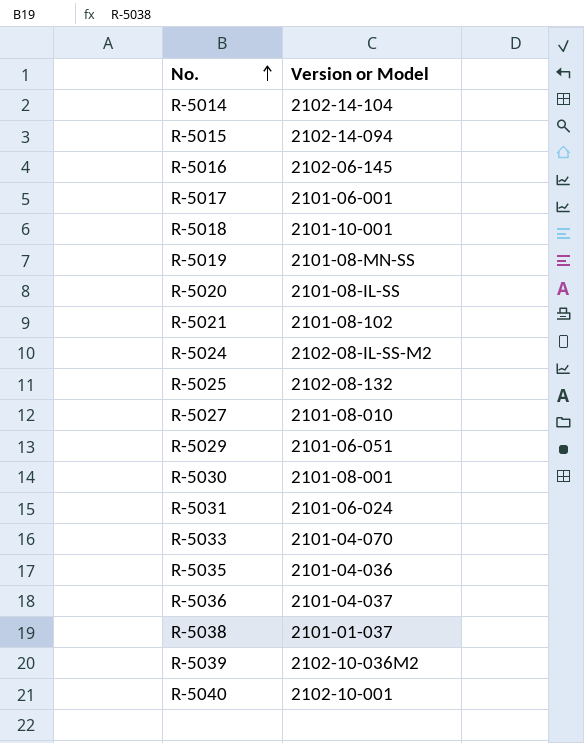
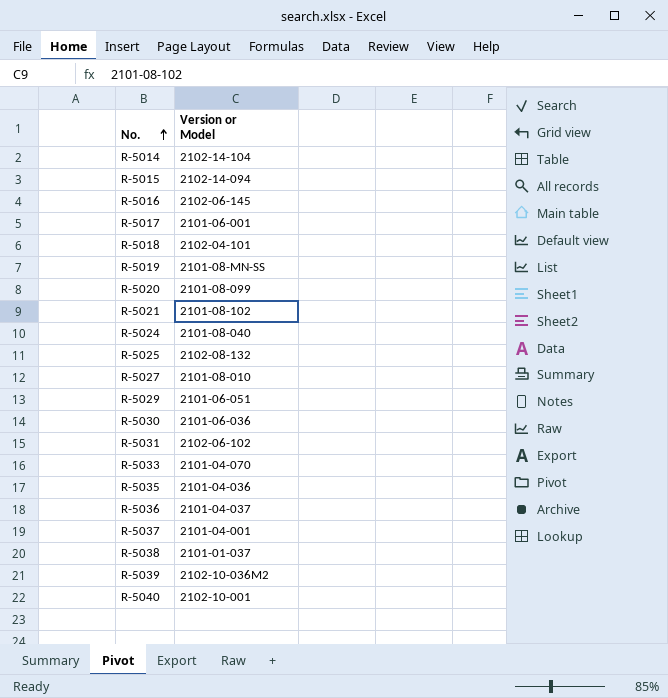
R-5018 | Version or Model: 2101-10-001 -> 2102-04-101
R-5020 | Version or Model: 2101-08-IL-SS -> 2101-08-099
R-5024 | Version or Model: 2102-08-IL-SS-M2 -> 2101-08-040
R-5030 | Version or Model: 2101-08-001 -> 2101-06-036
R-5031 | Version or Model: 2101-06-024 -> 2102-06-102
row R-5037: none -> 2101-04-001

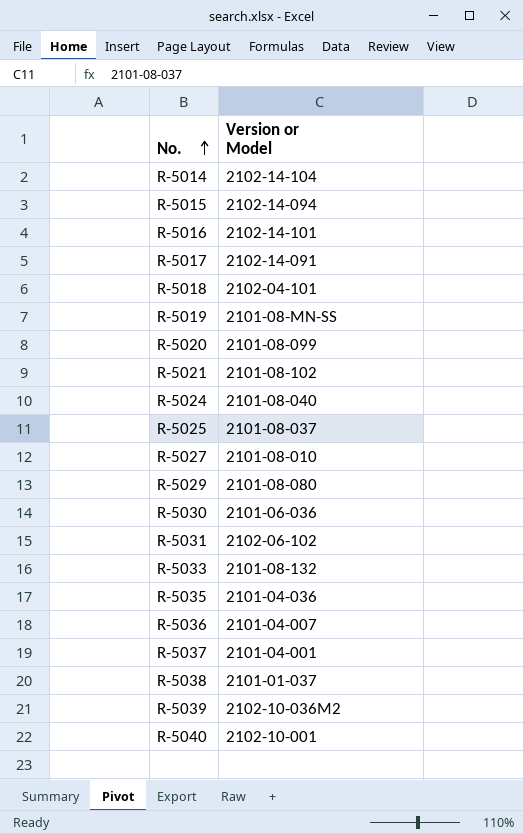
R-5016 | Version or Model: 2102-06-145 -> 2102-14-101
R-5017 | Version or Model: 2101-06-001 -> 2102-14-091
R-5025 | Version or Model: 2102-08-132 -> 2101-08-037
R-5029 | Version or Model: 2101-06-051 -> 2101-08-080
R-5033 | Version or Model: 2101-04-070 -> 2101-08-132
R-5036 | Version or Model: 2101-04-037 -> 2101-04-007

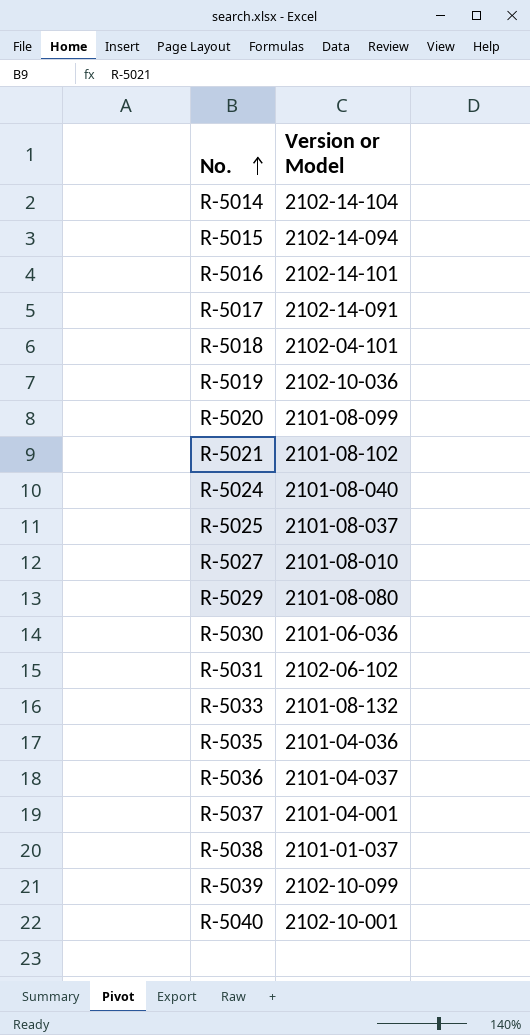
R-5019 | Version or Model: 2101-08-MN-SS -> 2102-10-036
R-5036 | Version or Model: 2101-04-007 -> 2101-04-037
R-5039 | Version or Model: 2102-10-036M2 -> 2102-10-099

